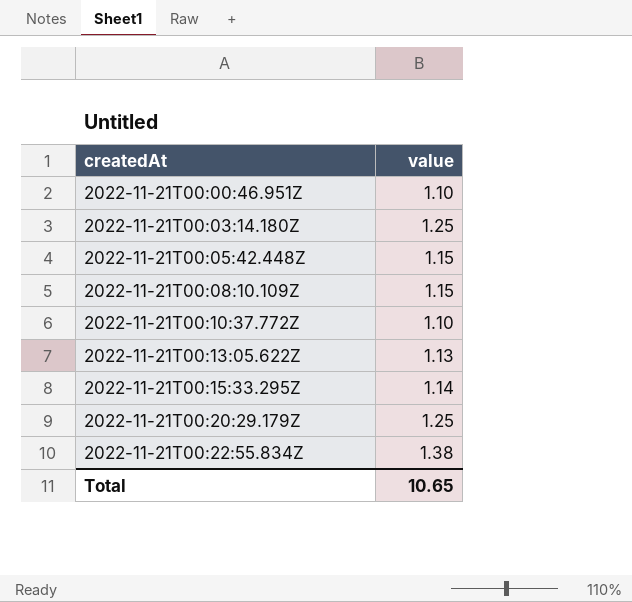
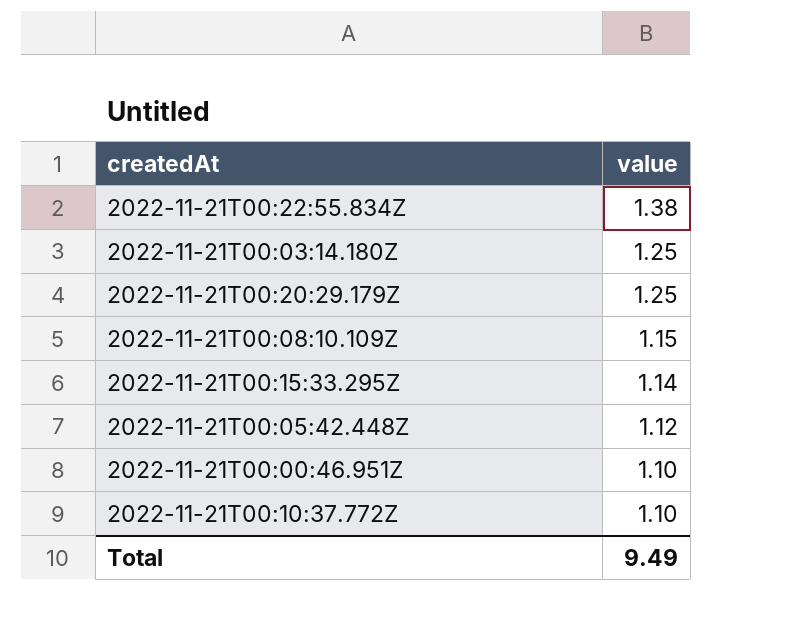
row order: createdAt ascending -> value descending
row 2022-11-21T00:13:05.622Z: 1.13 -> none
2022-11-21T00:05:42.448Z | value: 1.15 -> 1.12
Total | value: 10.65 -> 9.49

